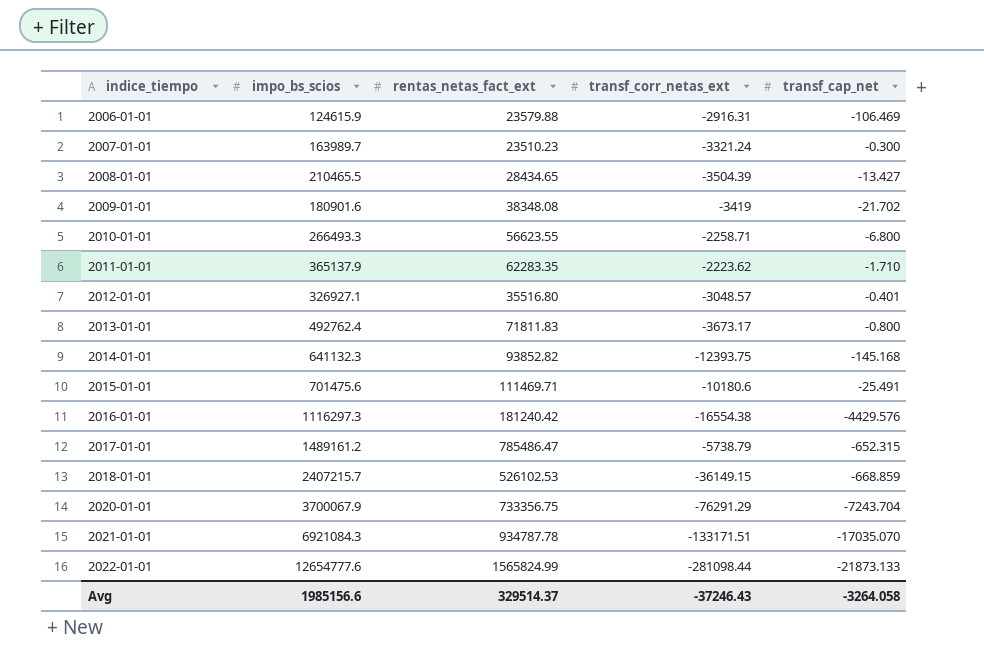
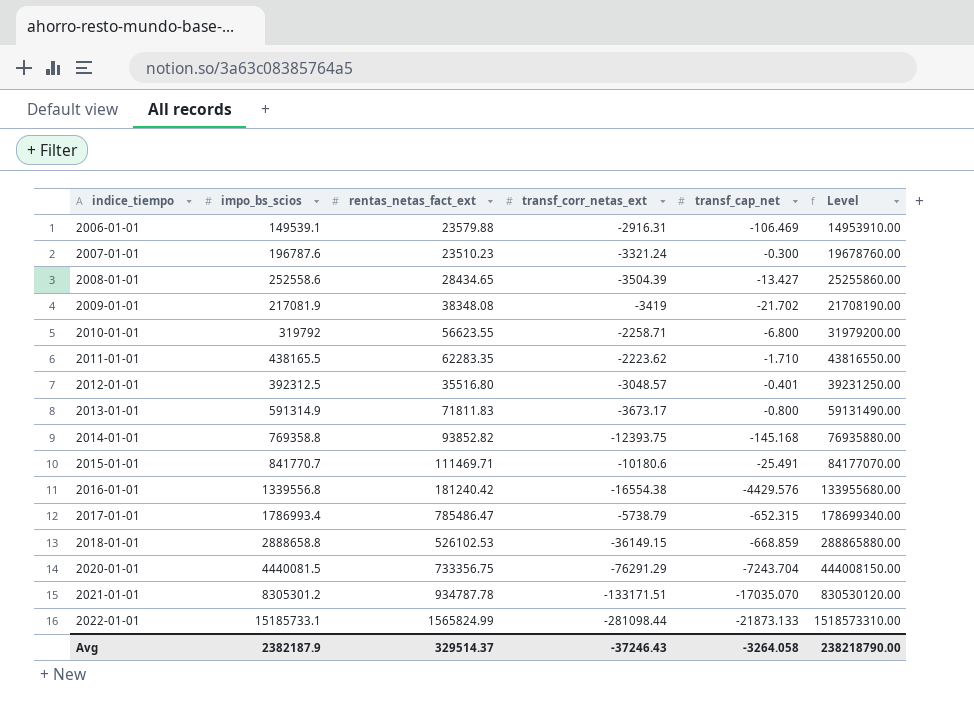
column Level | formula: none -> [impo_bs_scios] * 100
2006-01-01 | impo_bs_scios: 124615.9 -> 149539.1
2007-01-01 | impo_bs_scios: 163989.7 -> 196787.6
2008-01-01 | impo_bs_scios: 210465.5 -> 252558.6
2009-01-01 | impo_bs_scios: 180901.6 -> 217081.9
2010-01-01 | impo_bs_scios: 266493.3 -> 319792
2011-01-01 | impo_bs_scios: 365137.9 -> 438165.5
2012-01-01 | impo_bs_scios: 326927.1 -> 392312.5
2013-01-01 | impo_bs_scios: 492762.4 -> 591314.9
2014-01-01 | impo_bs_scios: 641132.3 -> 769358.8
2015-01-01 | impo_bs_scios: 701475.6 -> 841770.7
2016-01-01 | impo_bs_scios: 1116297.3 -> 1339556.8
2017-01-01 | impo_bs_scios: 1489161.2 -> 1786993.4
2018-01-01 | impo_bs_scios: 2407215.7 -> 2888658.8
2020-01-01 | impo_bs_scios: 3700067.9 -> 4440081.5
2021-01-01 | impo_bs_scios: 6921084.3 -> 8305301.2
2022-01-01 | impo_bs_scios: 12654777.6 -> 15185733.1
Avg | impo_bs_scios: 1985156.6 -> 2382187.9

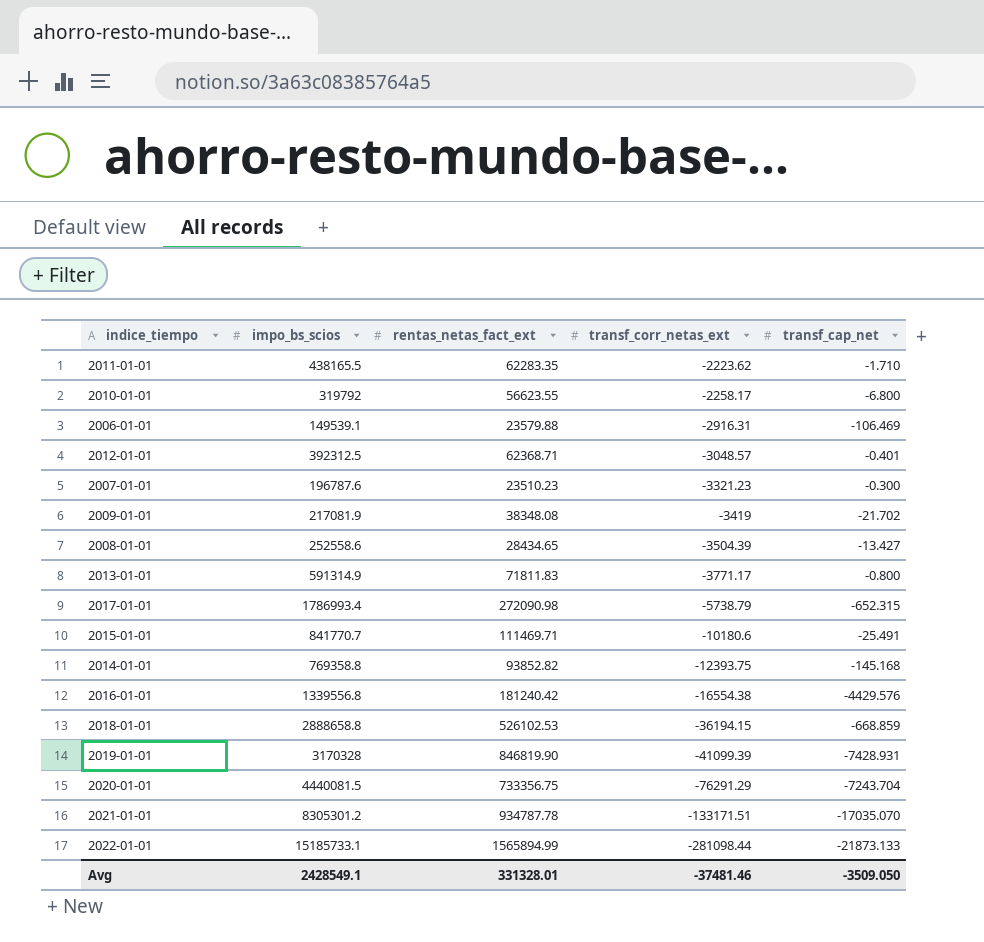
row order: indice_tiempo ascending -> transf_corr_netas_ext descending
column Level | formula: [impo_bs_scios] * 100 -> none
2010-01-01 | transf_corr_netas_ext: -2258.71 -> -2258.17
2012-01-01 | rentas_netas_fact_ext: 35516.80 -> 62368.71
2007-01-01 | transf_corr_netas_ext: -3321.24 -> -3321.23
2013-01-01 | transf_corr_netas_ext: -3673.17 -> -3771.17
2017-01-01 | rentas_netas_fact_ext: 785486.47 -> 272090.98
2018-01-01 | transf_corr_netas_ext: -36149.15 -> -36194.15
row 2019-01-01: none -> 3170328 | 846819.90 | -41099.39 | -7428.931
2022-01-01 | rentas_netas_fact_ext: 1565824.99 -> 1565894.99
Avg | impo_bs_scios: 2382187.9 -> 2428549.1
Avg | rentas_netas_fact_ext: 329514.37 -> 331328.01
Avg | transf_corr_netas_ext: -37246.43 -> -37481.46
Avg | transf_cap_net: -3264.058 -> -3509.050

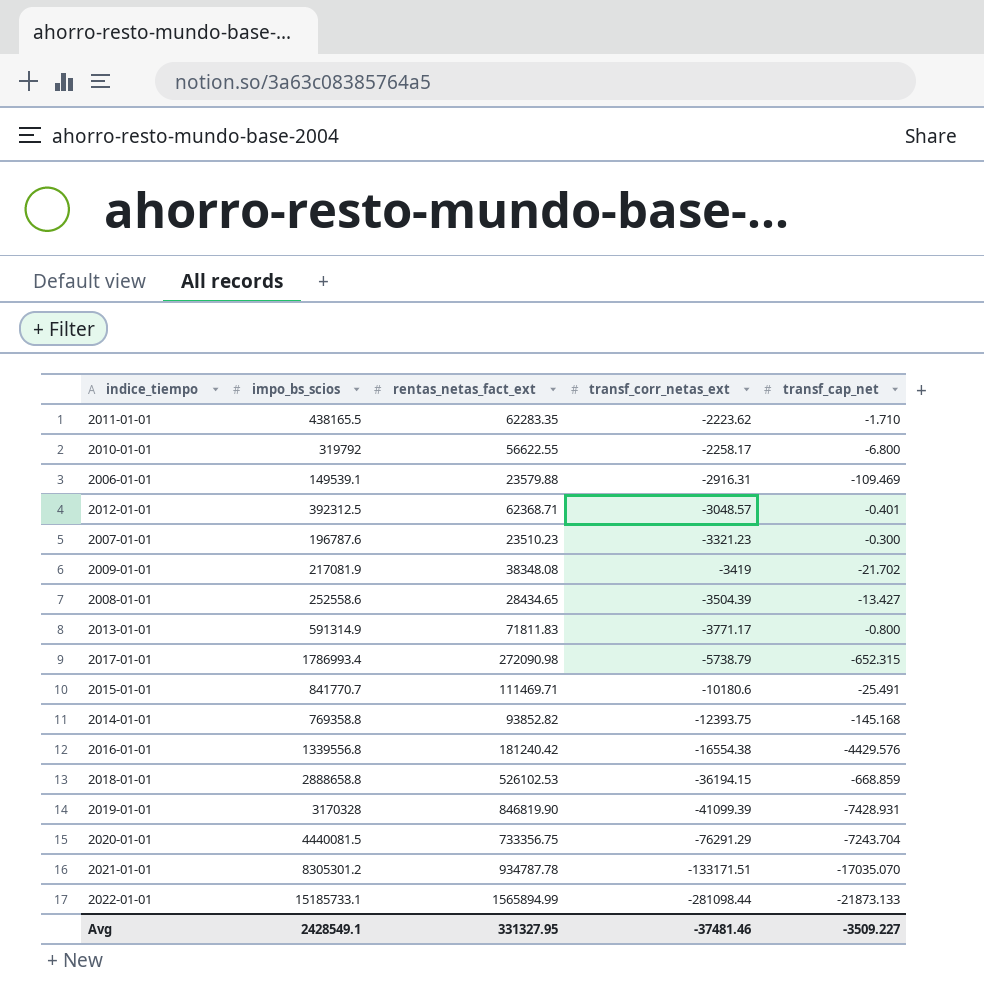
2010-01-01 | rentas_netas_fact_ext: 56623.55 -> 56622.55
2006-01-01 | transf_cap_net: -106.469 -> -109.469
Avg | rentas_netas_fact_ext: 331328.01 -> 331327.95
Avg | transf_cap_net: -3509.050 -> -3509.227

